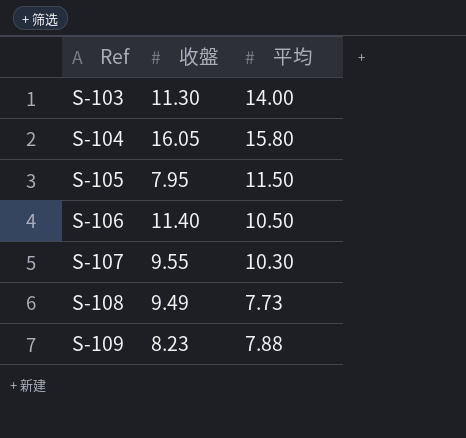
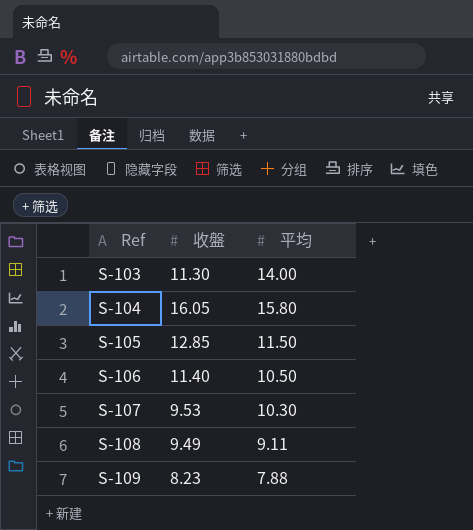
S-105 | 收盤: 7.95 -> 12.85
S-107 | 收盤: 9.55 -> 9.53
S-108 | 平均: 7.73 -> 9.11

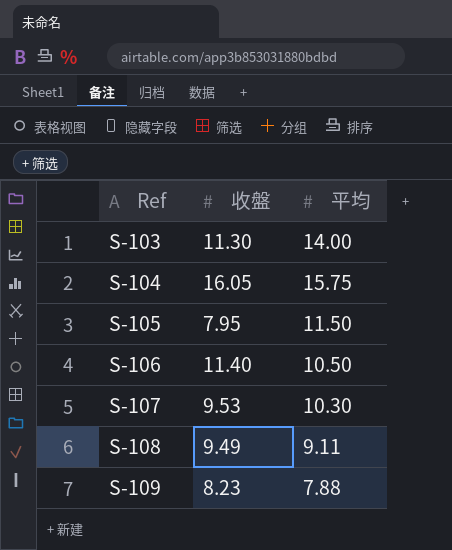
S-104 | 平均: 15.80 -> 15.75
S-105 | 收盤: 12.85 -> 7.95

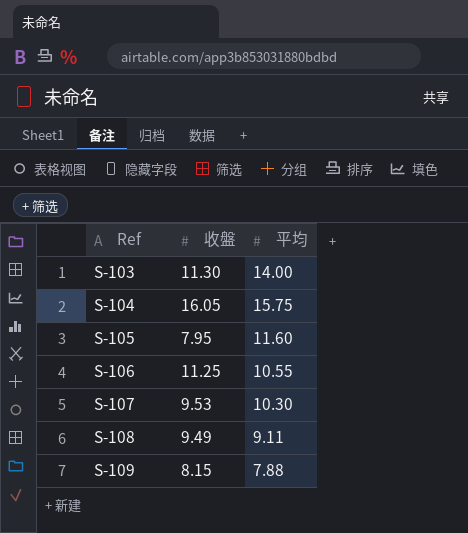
S-105 | 平均: 11.50 -> 11.60
S-106 | 收盤: 11.40 -> 11.25
S-106 | 平均: 10.50 -> 10.55
S-109 | 收盤: 8.23 -> 8.15

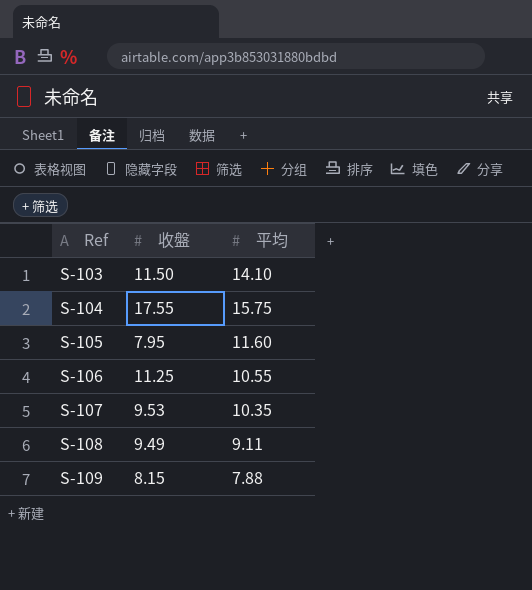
S-103 | 收盤: 11.30 -> 11.50
S-103 | 平均: 14.00 -> 14.10
S-104 | 收盤: 16.05 -> 17.55
S-107 | 平均: 10.30 -> 10.35

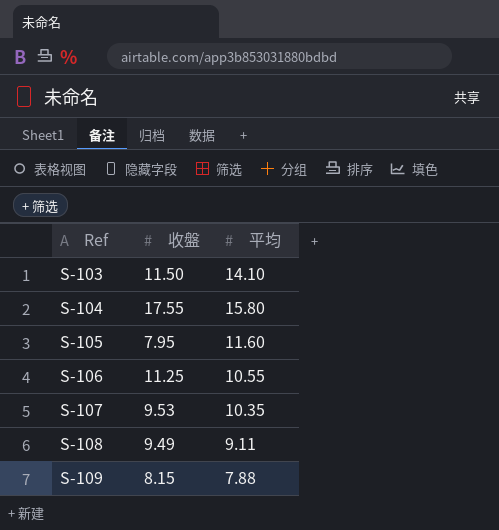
S-104 | 平均: 15.75 -> 15.80

